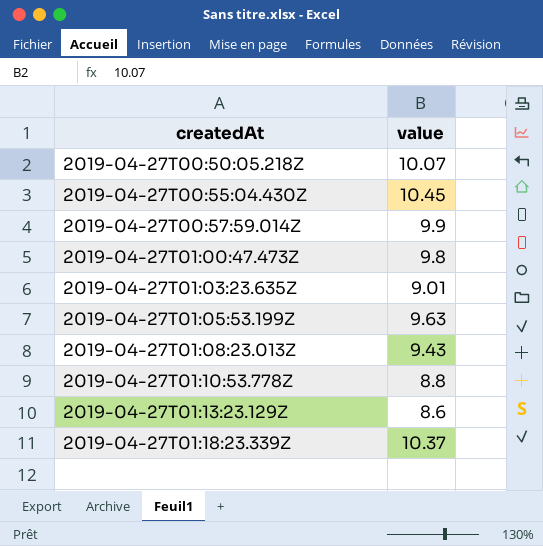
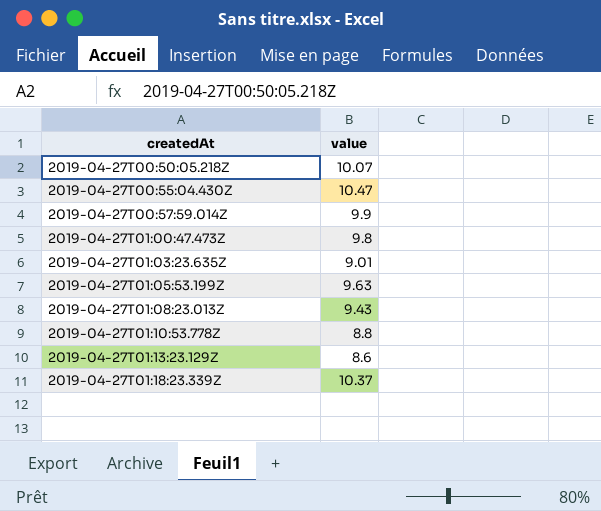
2019-04-27T00:55:04.430Z | value: 10.45 -> 10.47

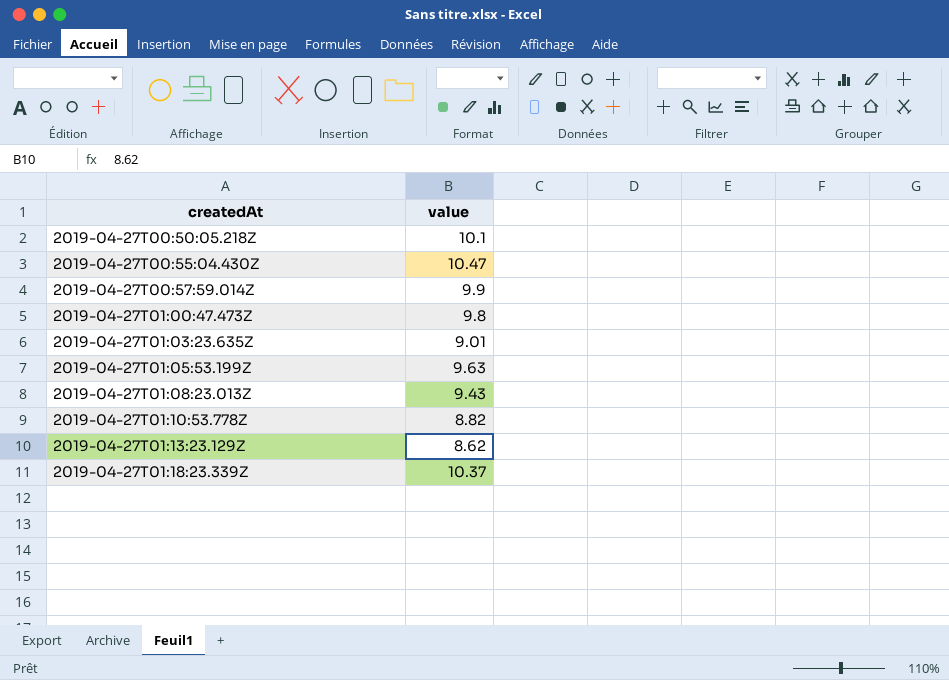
2019-04-27T00:50:05.218Z | value: 10.07 -> 10.1
2019-04-27T01:10:53.778Z | value: 8.8 -> 8.82
2019-04-27T01:13:23.129Z | value: 8.6 -> 8.62

